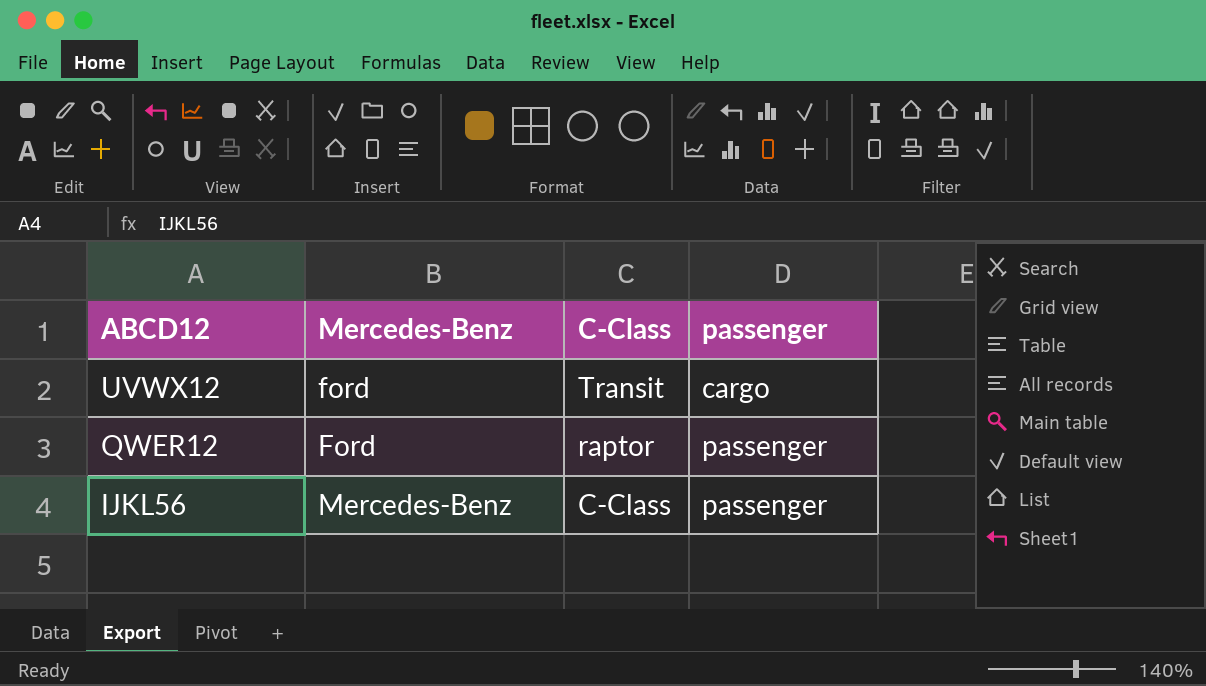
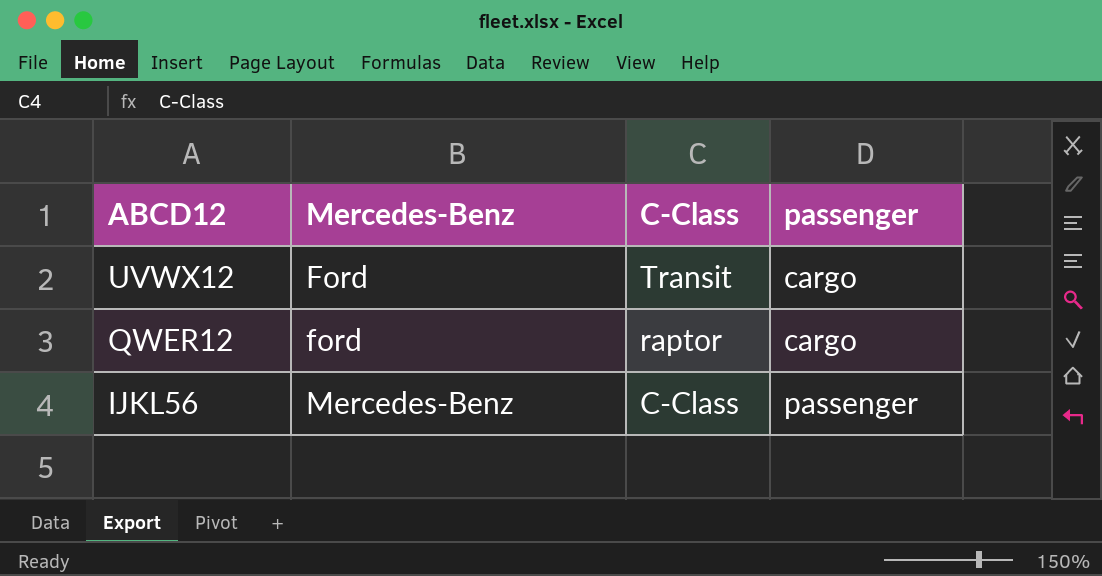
UVWX12 | Mercedes-Benz: ford -> Ford
QWER12 | Mercedes-Benz: Ford -> ford
QWER12 | passenger: passenger -> cargo

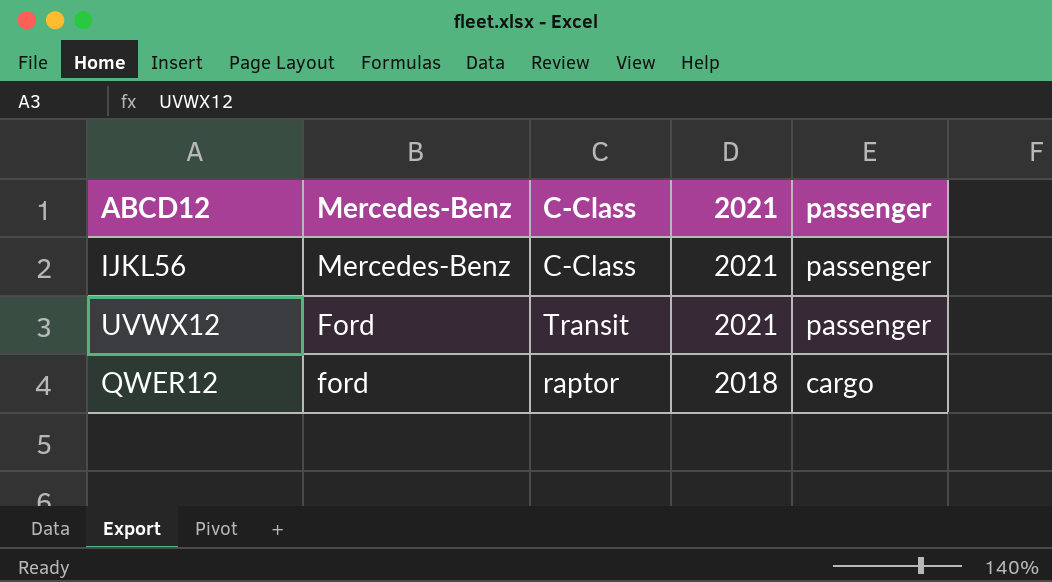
row order: ABCD12 descending -> Mercedes-Benz descending
column 2021 | position: none -> 4
UVWX12 | passenger: cargo -> passenger

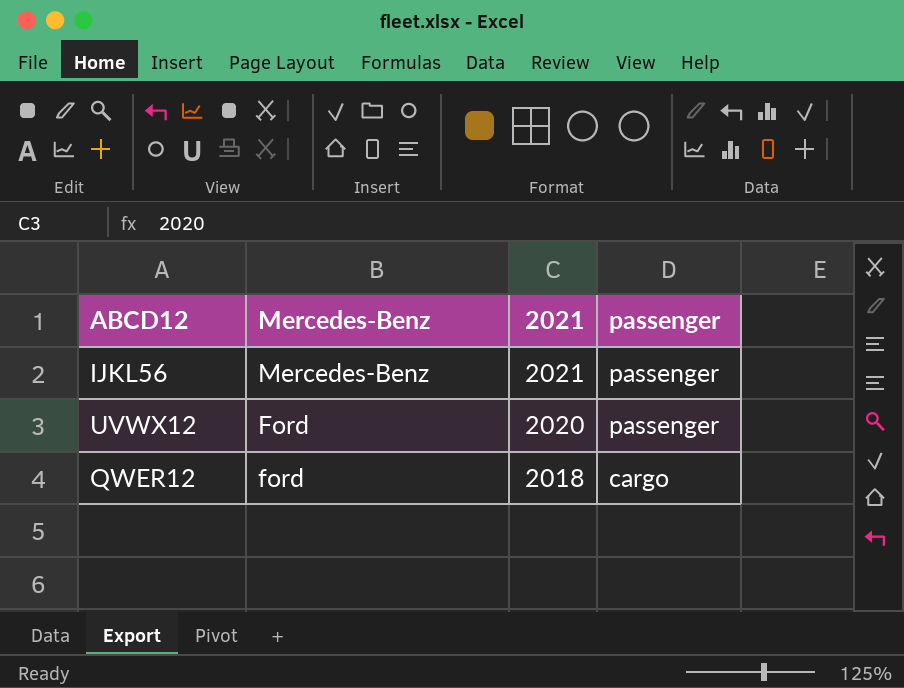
column C-Class | position: 3 -> none
UVWX12 | 2021: 2021 -> 2020

